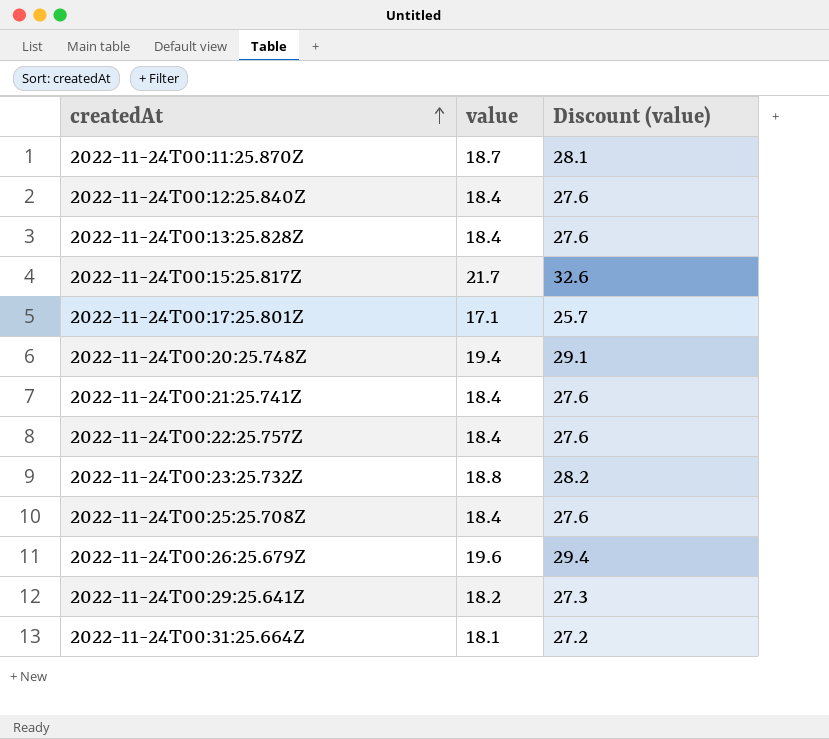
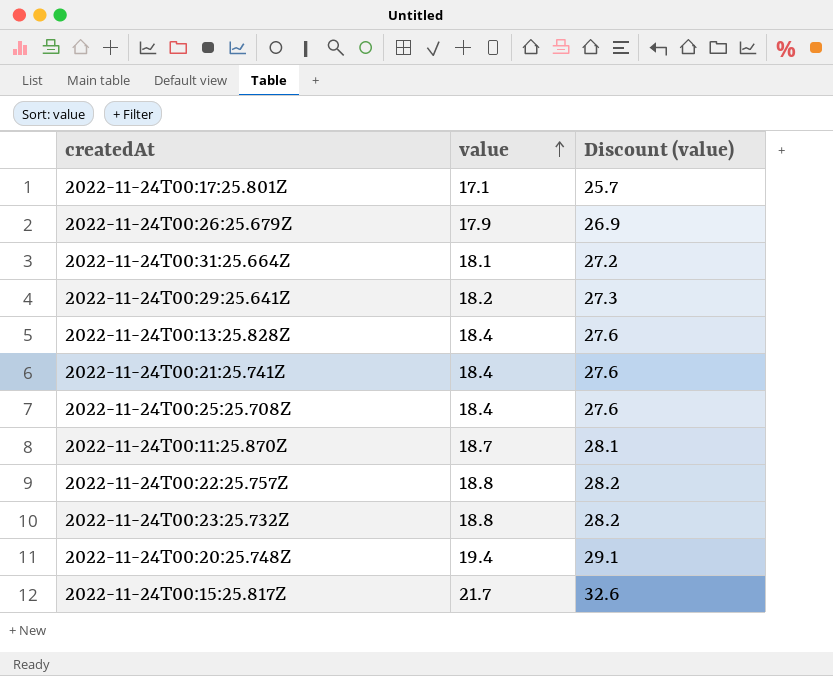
row order: createdAt ascending -> value ascending
row 2022-11-24T00:12:25.840Z: 18.4 | 27.6 -> none
2022-11-24T00:26:25.679Z | value: 19.6 -> 17.9
2022-11-24T00:26:25.679Z | Discount (value): 29.4 -> 26.9
2022-11-24T00:22:25.757Z | value: 18.4 -> 18.8
2022-11-24T00:22:25.757Z | Discount (value): 27.6 -> 28.2

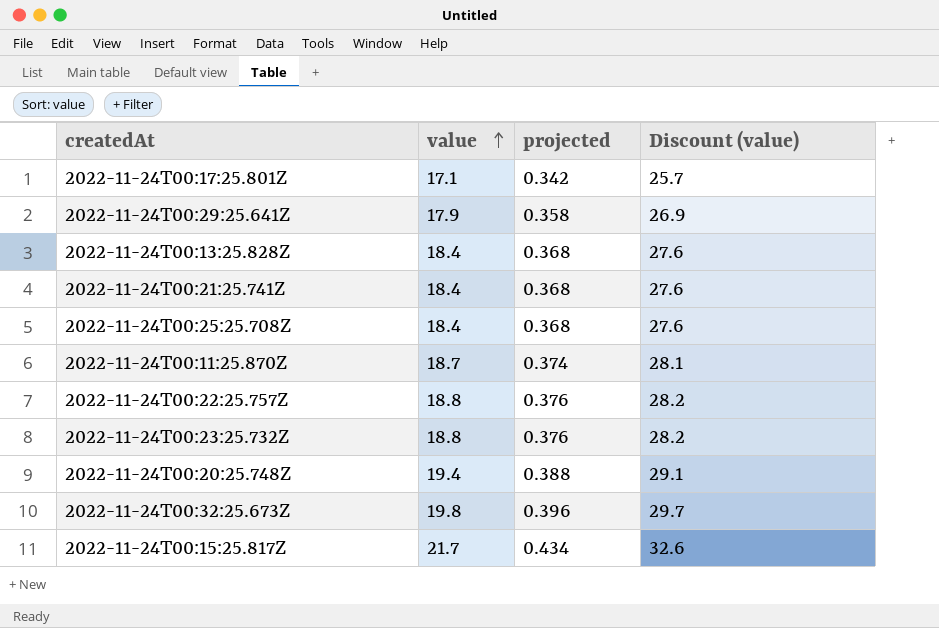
column projected | formula: none -> [value] * 0.02
row 2022-11-24T00:26:25.679Z: 17.9 | 26.9 -> none
row 2022-11-24T00:31:25.664Z: 18.1 | 27.2 -> none
2022-11-24T00:29:25.641Z | value: 18.2 -> 17.9
2022-11-24T00:29:25.641Z | Discount (value): 27.3 -> 26.9
row 2022-11-24T00:32:25.673Z: none -> 19.8 | 0.396 | 29.7

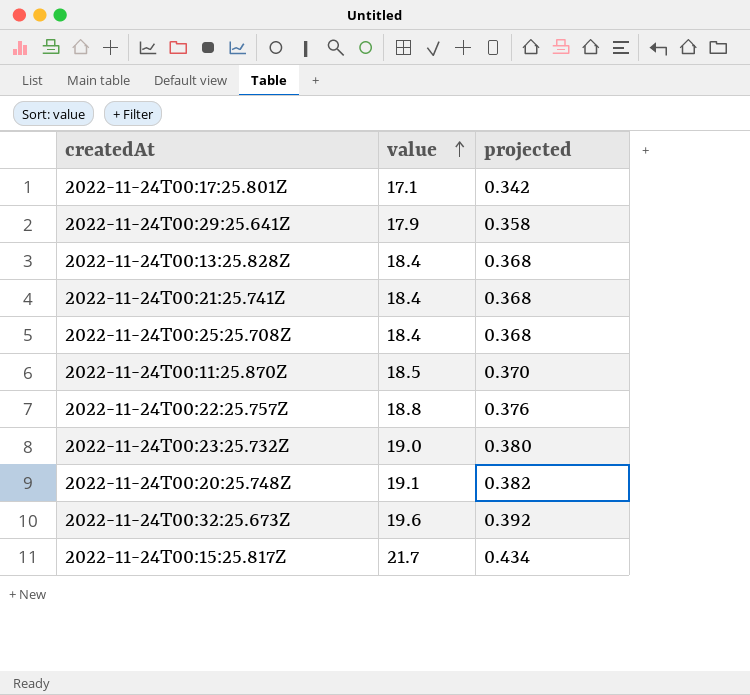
column Discount (value) | formula: [value] * 1.5 -> none
2022-11-24T00:11:25.870Z | value: 18.7 -> 18.5
2022-11-24T00:11:25.870Z | projected: 0.374 -> 0.370
2022-11-24T00:23:25.732Z | value: 18.8 -> 19.0
2022-11-24T00:23:25.732Z | projected: 0.376 -> 0.380
2022-11-24T00:20:25.748Z | value: 19.4 -> 19.1
2022-11-24T00:20:25.748Z | projected: 0.388 -> 0.382
2022-11-24T00:32:25.673Z | value: 19.8 -> 19.6
2022-11-24T00:32:25.673Z | projected: 0.396 -> 0.392

